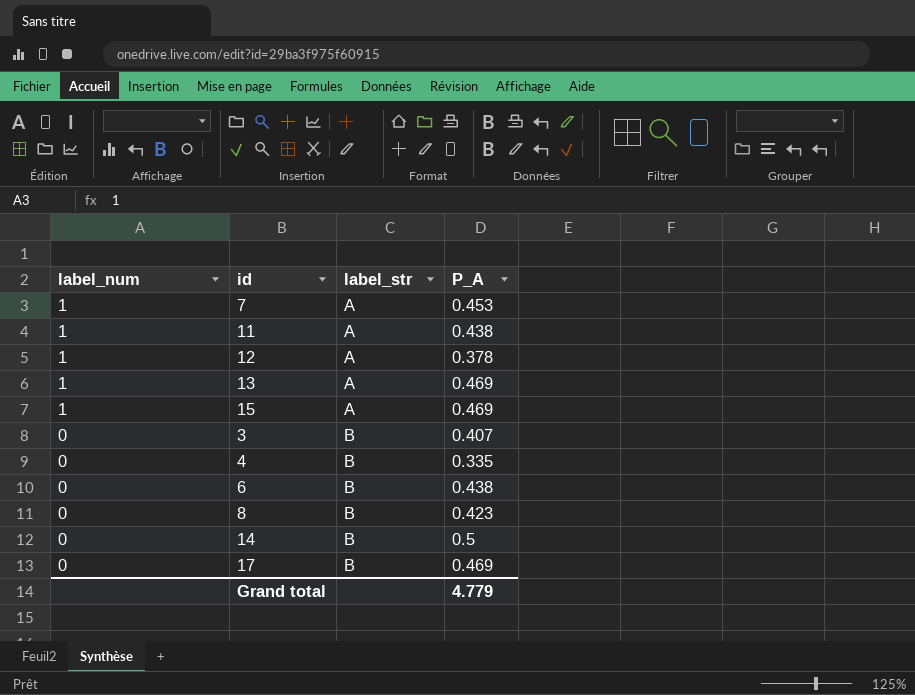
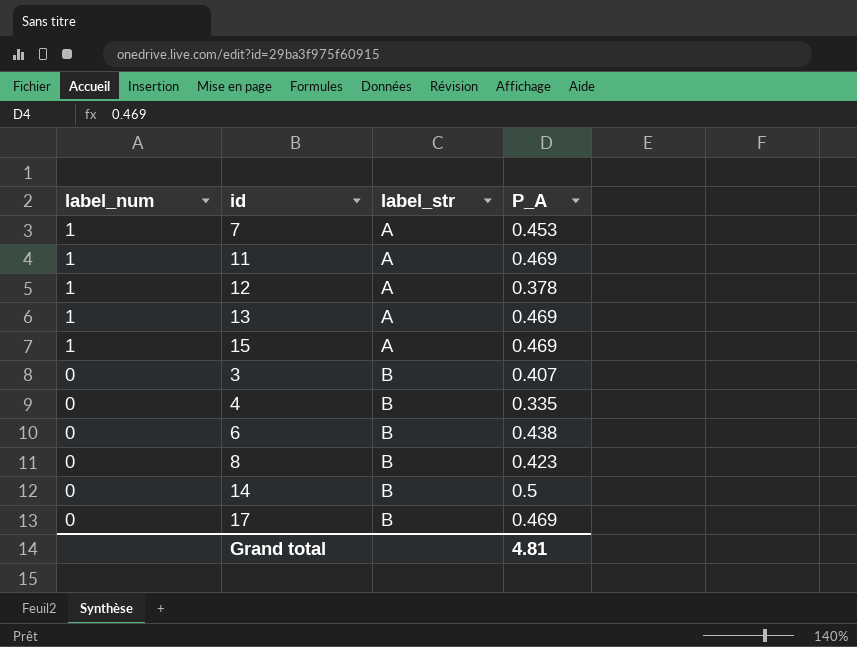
11 | P_A: 0.438 -> 0.469
Grand total | P_A: 4.779 -> 4.81

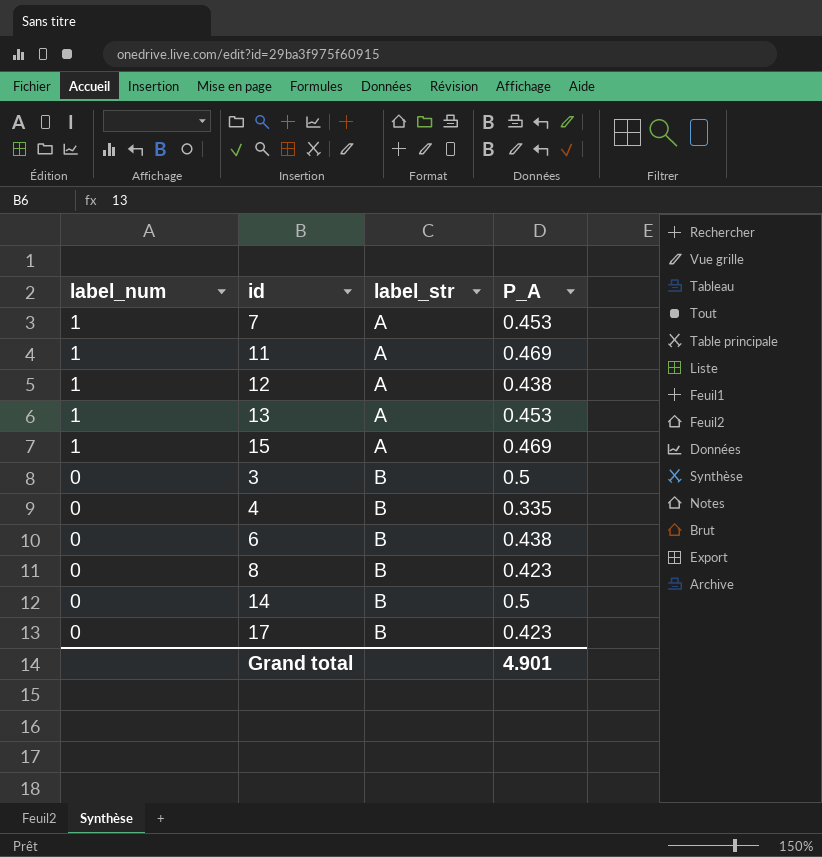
12 | P_A: 0.378 -> 0.438
13 | P_A: 0.469 -> 0.453
3 | P_A: 0.407 -> 0.5
17 | P_A: 0.469 -> 0.423
Grand total | P_A: 4.81 -> 4.901

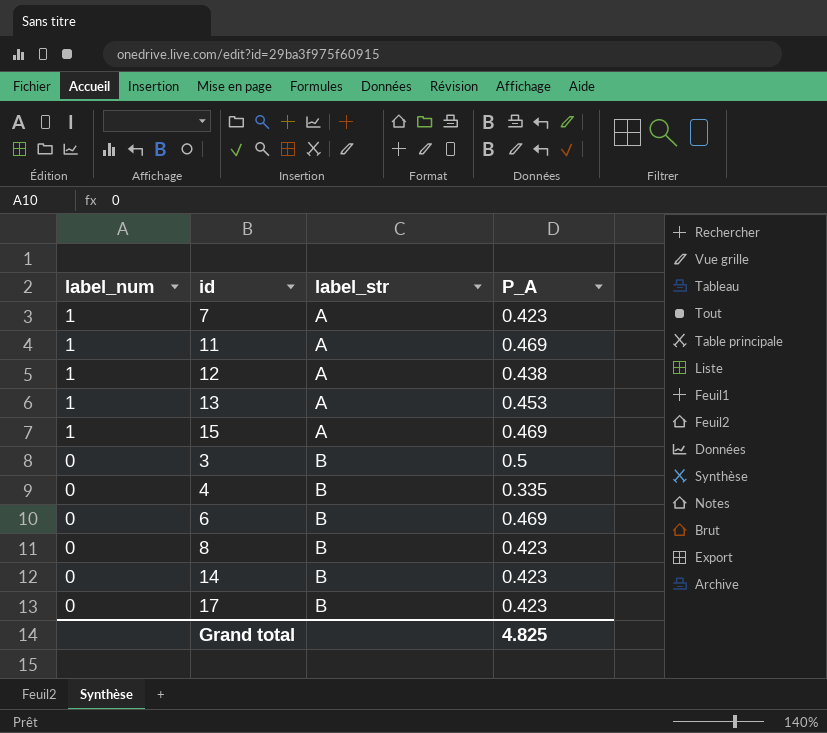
7 | P_A: 0.453 -> 0.423
6 | P_A: 0.438 -> 0.469
14 | P_A: 0.5 -> 0.423
Grand total | P_A: 4.901 -> 4.825

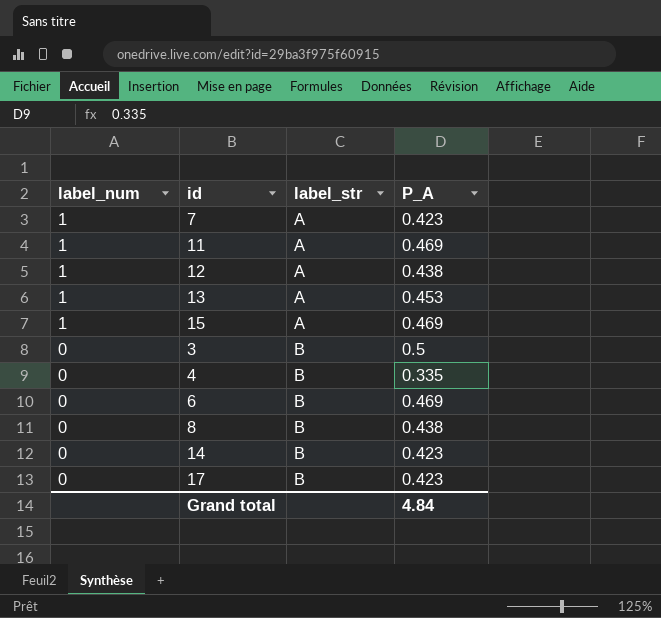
8 | P_A: 0.423 -> 0.438
Grand total | P_A: 4.825 -> 4.84

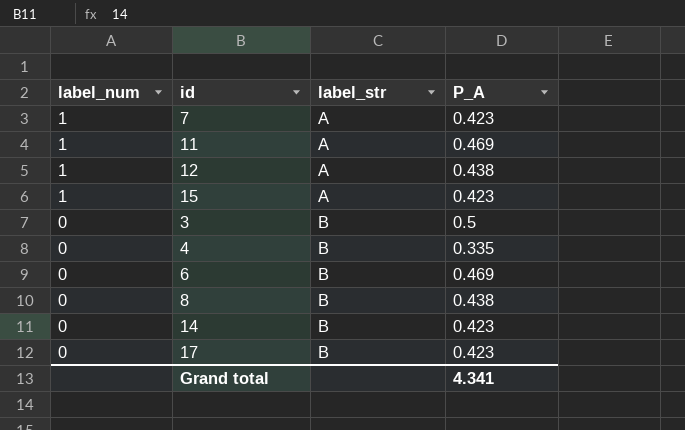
row 13: 1 | A | 0.453 -> none
15 | P_A: 0.469 -> 0.423
Grand total | P_A: 4.84 -> 4.341

